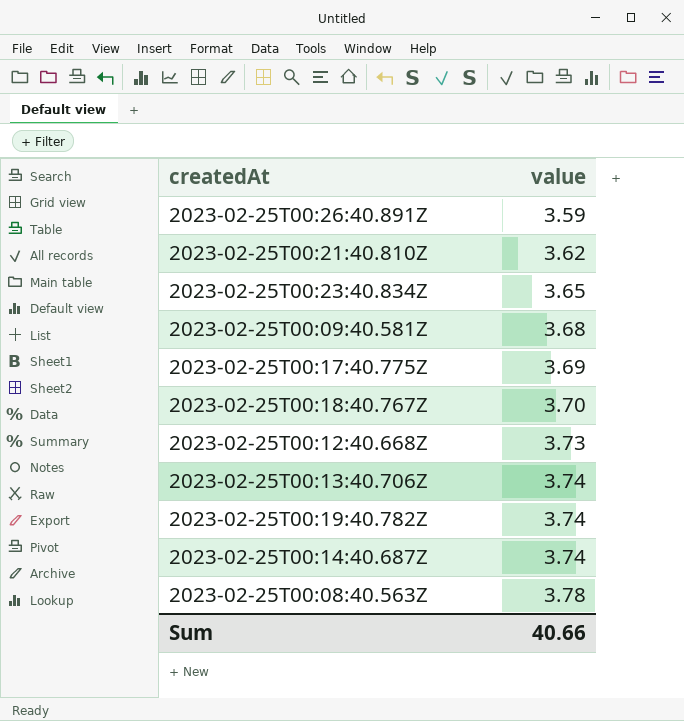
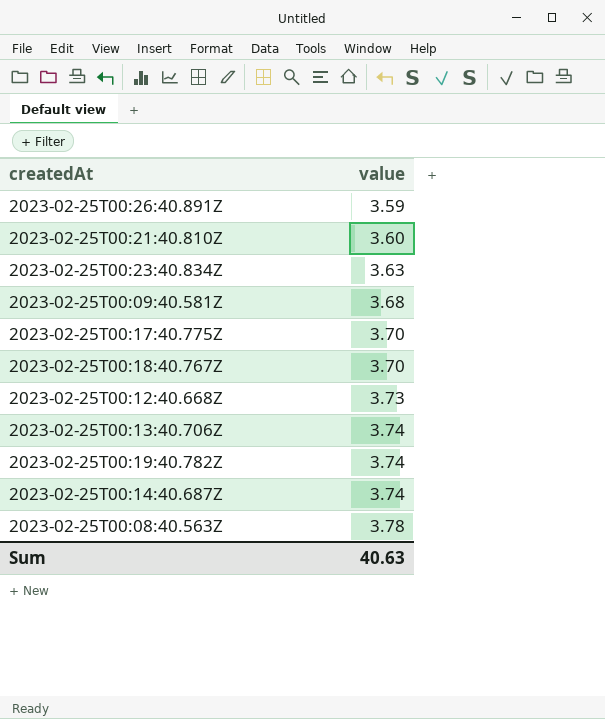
2023-02-25T00:21:40.810Z | value: 3.62 -> 3.60
2023-02-25T00:23:40.834Z | value: 3.65 -> 3.63
2023-02-25T00:17:40.775Z | value: 3.69 -> 3.70
Sum | value: 40.66 -> 40.63

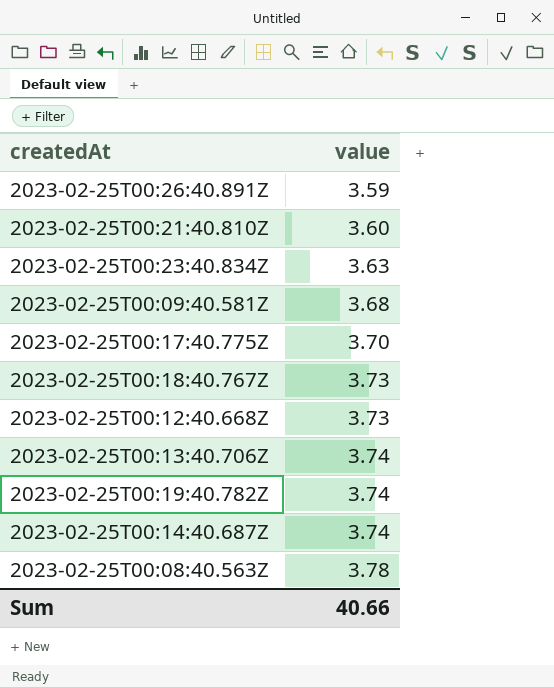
2023-02-25T00:18:40.767Z | value: 3.70 -> 3.73
Sum | value: 40.63 -> 40.66

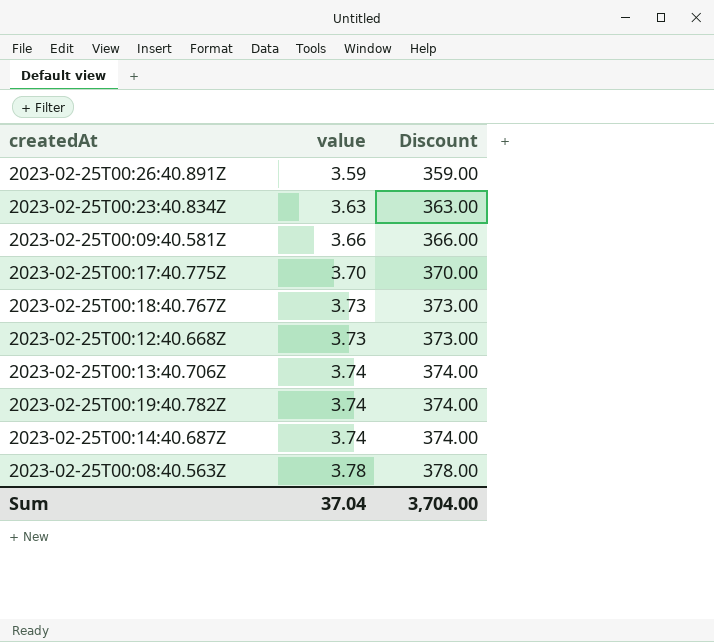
column Discount | formula: none -> [value] * 100
row 2023-02-25T00:21:40.810Z: 3.60 -> none
2023-02-25T00:09:40.581Z | value: 3.68 -> 3.66
Sum | value: 40.66 -> 37.04

